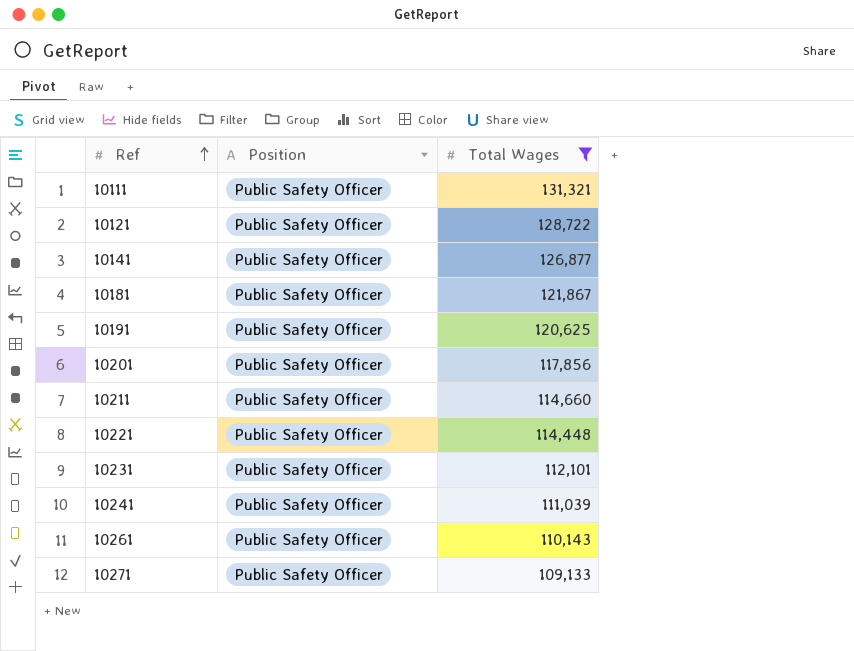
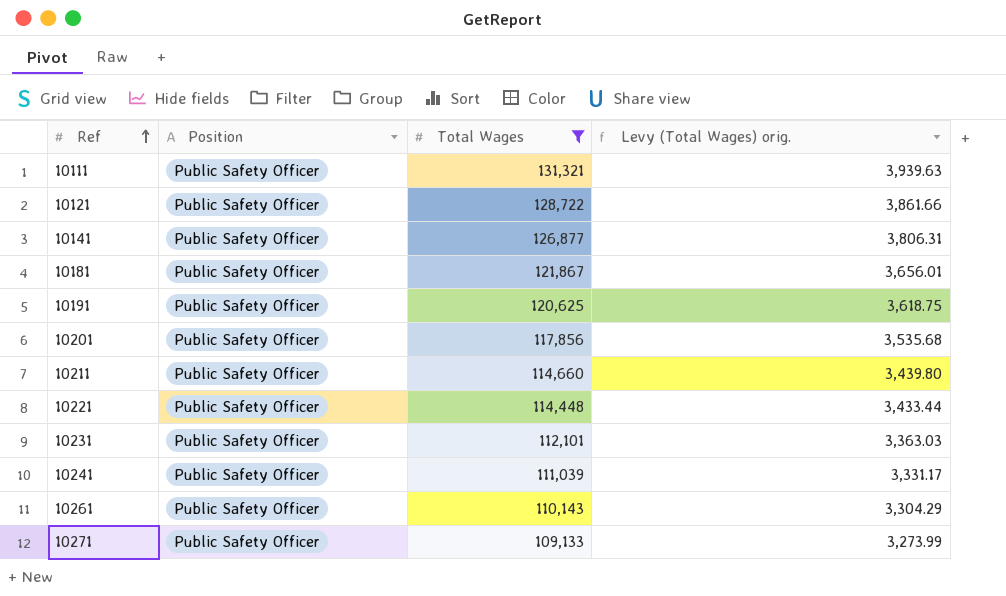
column Levy (Total Wages) orig. | formula: none -> [Total Wages] * 0.03

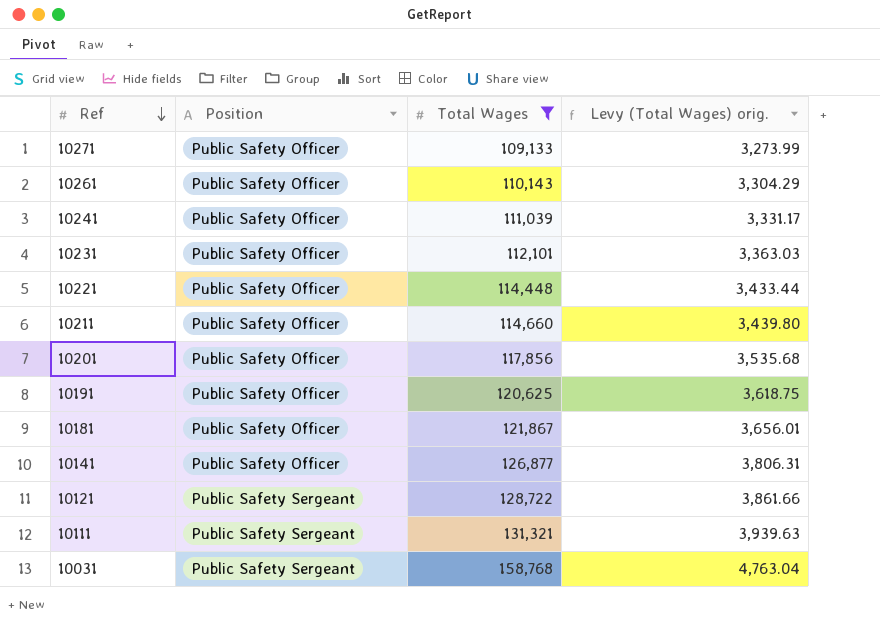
row order: Ref ascending -> Ref descending
10121 | Position: Public Safety Officer -> Public Safety Sergeant
10111 | Position: Public Safety Officer -> Public Safety Sergeant
row 10031: none -> Public Safety Sergeant | 158,768 | 4,763.04

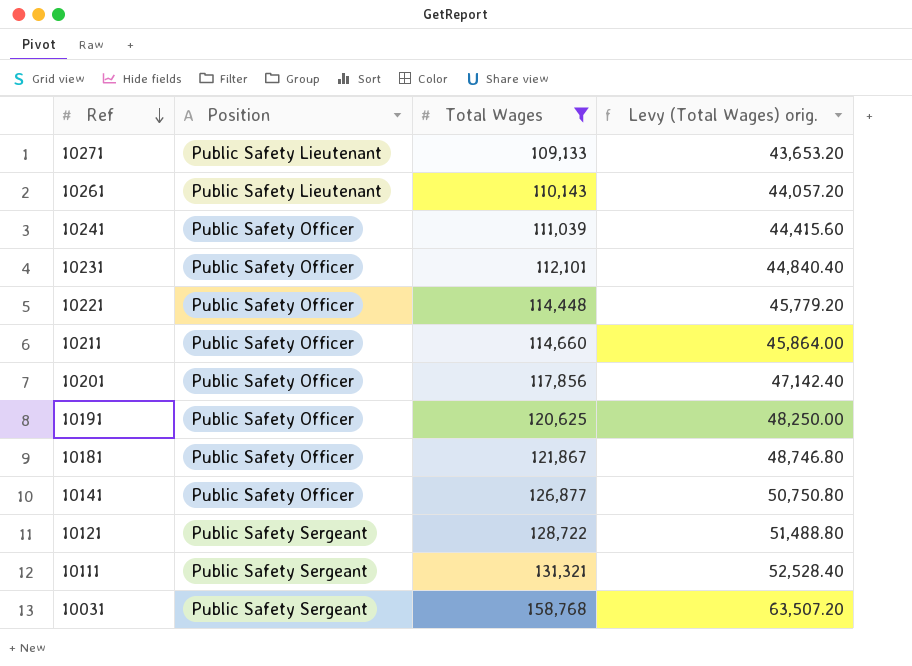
column Levy (Total Wages) orig. | formula: [Total Wages] * 0.03 -> [Total Wages] * 0.4
10271 | Position: Public Safety Officer -> Public Safety Lieutenant
10261 | Position: Public Safety Officer -> Public Safety Lieutenant

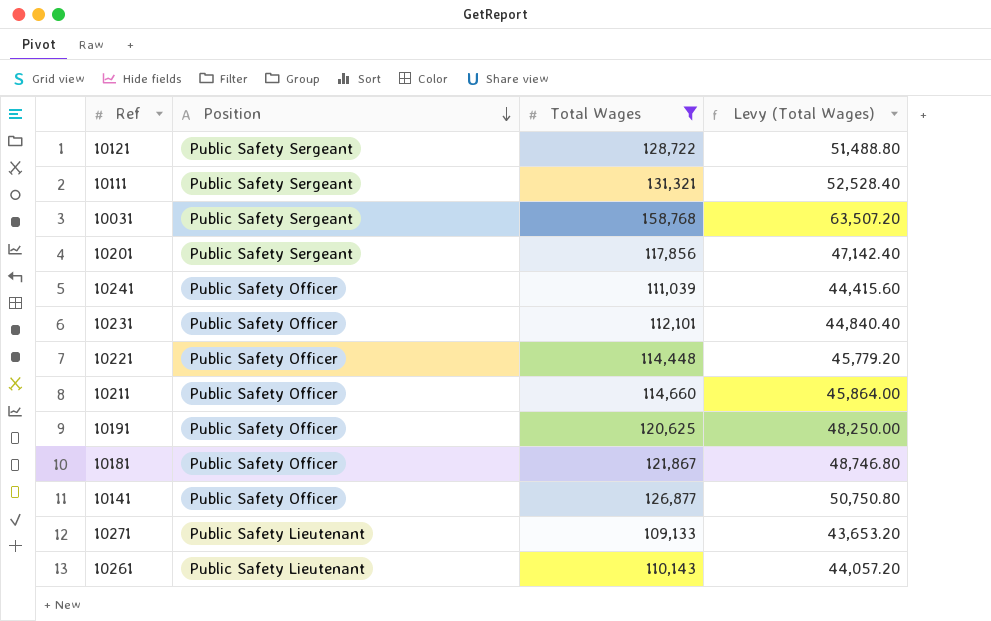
row order: Ref descending -> Position descending
column name: Levy (Total Wages) orig. -> Levy (Total Wages)
10201 | Position: Public Safety Officer -> Public Safety Sergeant

